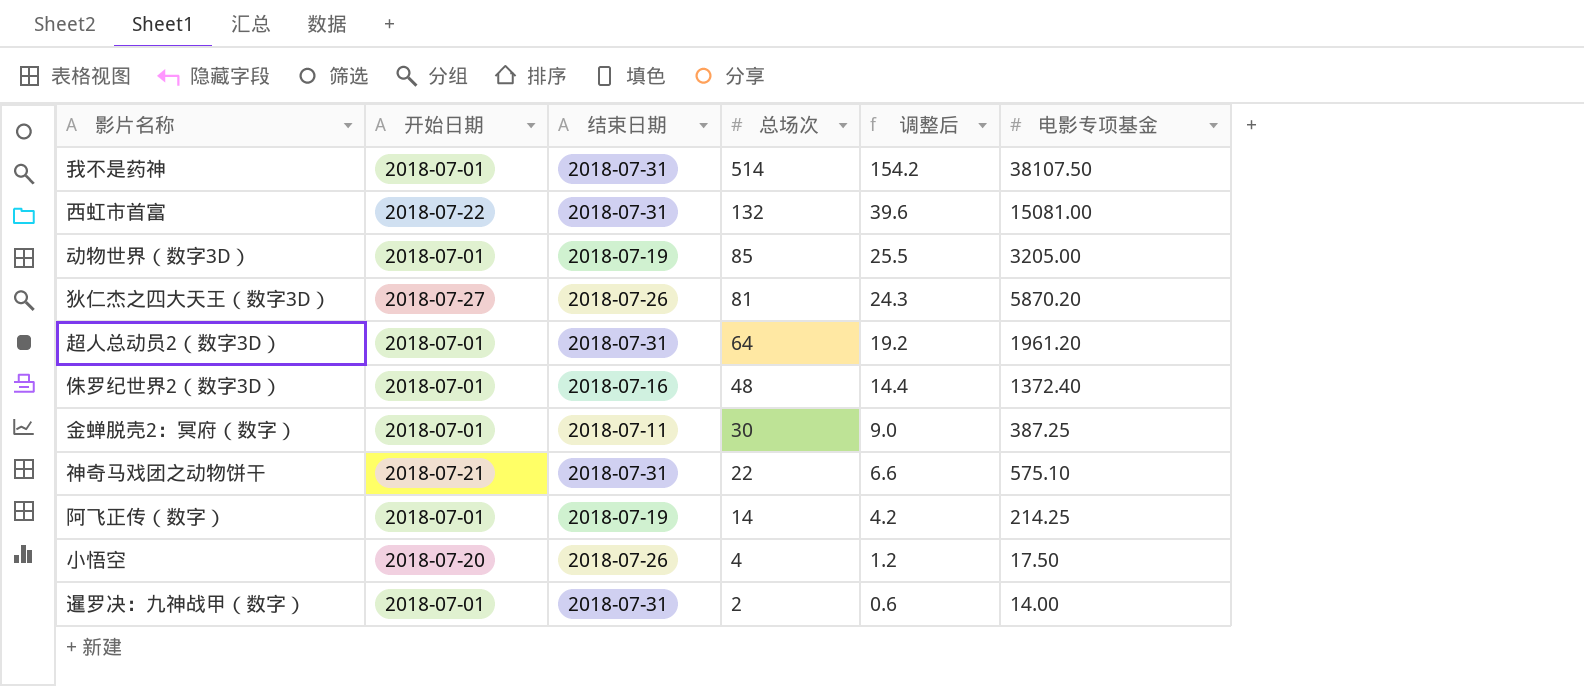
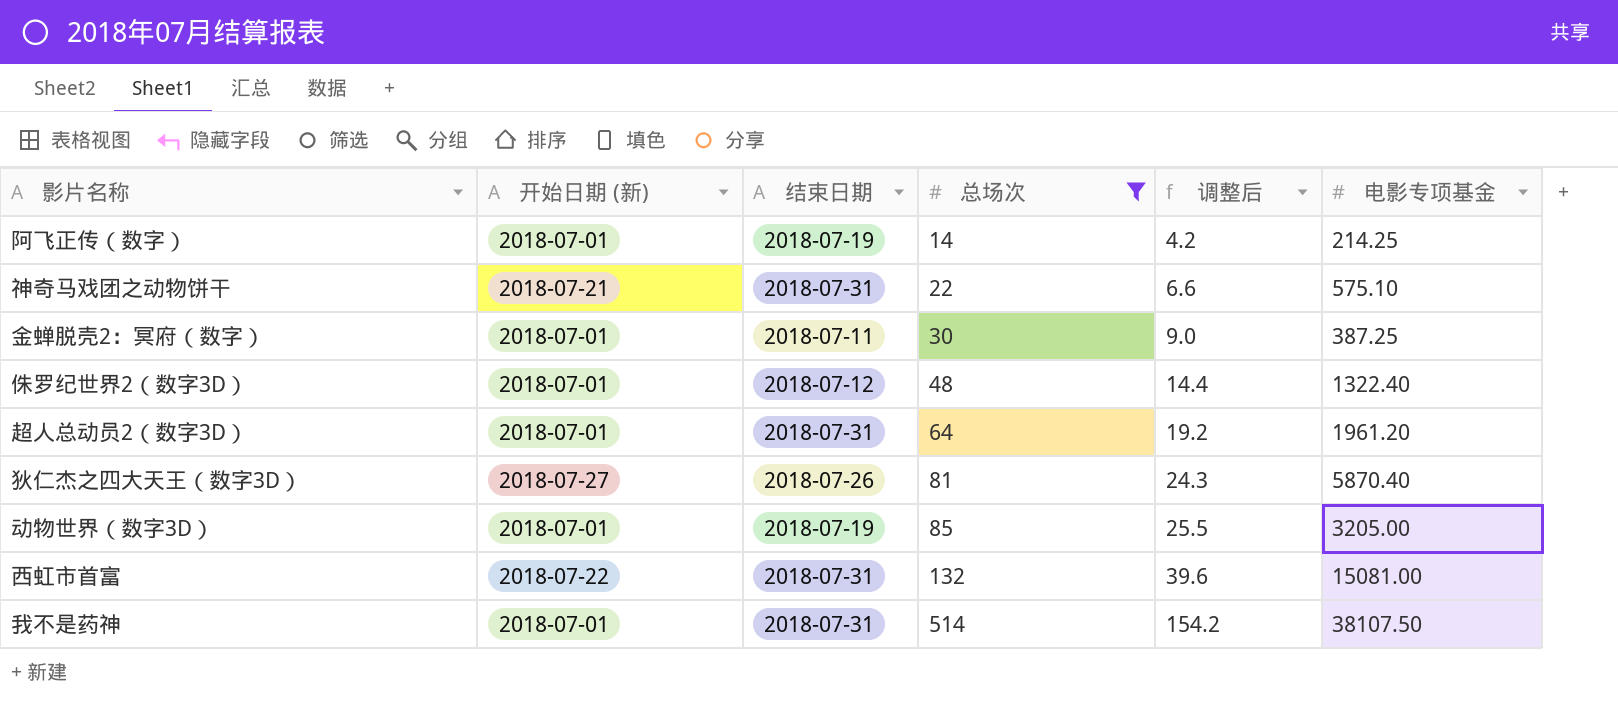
filter: none -> 总场次 >= 14
row order: 总场次 descending -> 总场次 ascending
column name: 开始日期 -> 开始日期 (新)
侏罗纪世界2（数字3D） | 结束日期: 2018-07-16 -> 2018-07-12
侏罗纪世界2（数字3D） | 电影专项基金: 1372.40 -> 1322.40
狄仁杰之四大天王（数字3D） | 电影专项基金: 5870.20 -> 5870.40

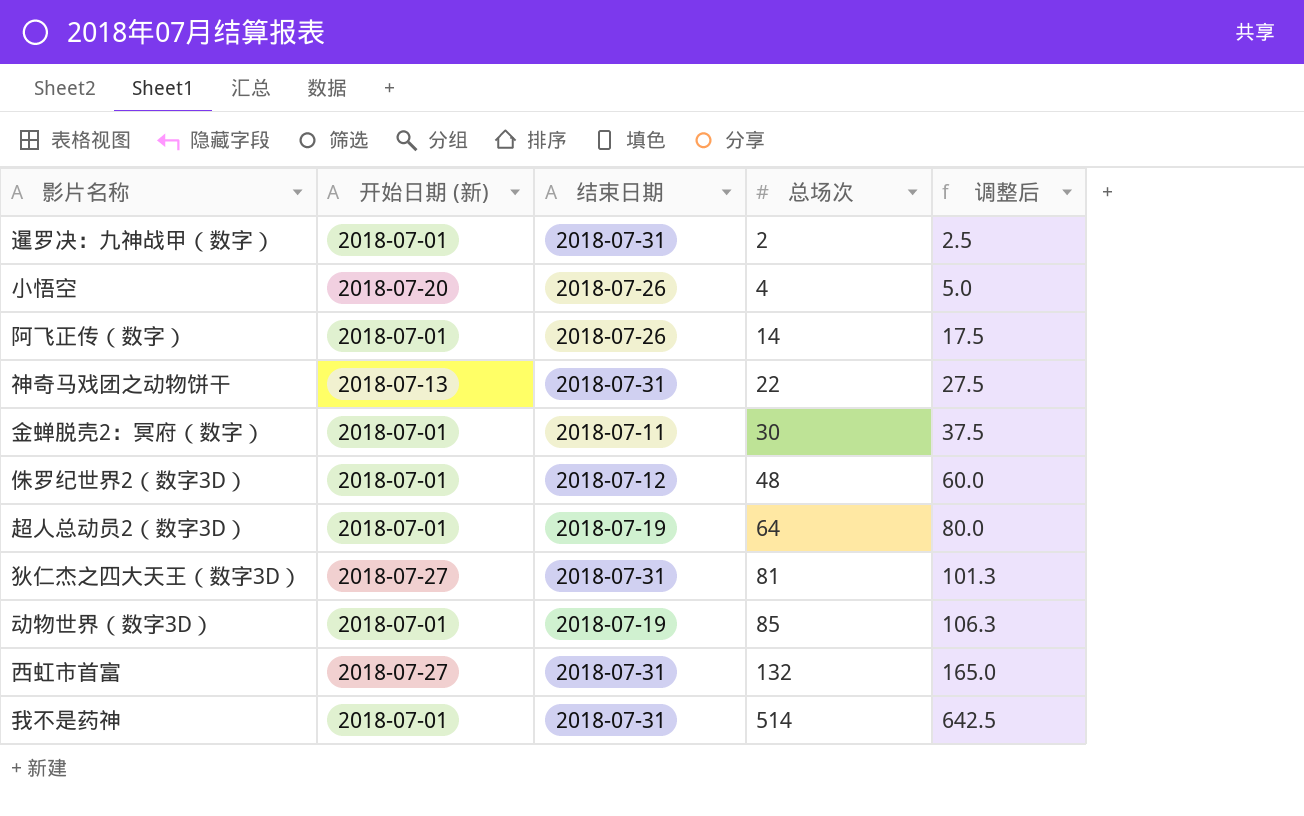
filter: 总场次 >= 14 -> none
column 电影专项基金 | position: 6 -> none
column 调整后 | formula: [总场次] * 0.3 -> [总场次] * 1.25
阿飞正传（数字） | 结束日期: 2018-07-19 -> 2018-07-26
神奇马戏团之动物饼干 | 开始日期 (新): 2018-07-21 -> 2018-07-13
超人总动员2（数字3D） | 结束日期: 2018-07-31 -> 2018-07-19
狄仁杰之四大天王（数字3D） | 结束日期: 2018-07-26 -> 2018-07-31
西虹市首富 | 开始日期 (新): 2018-07-22 -> 2018-07-27

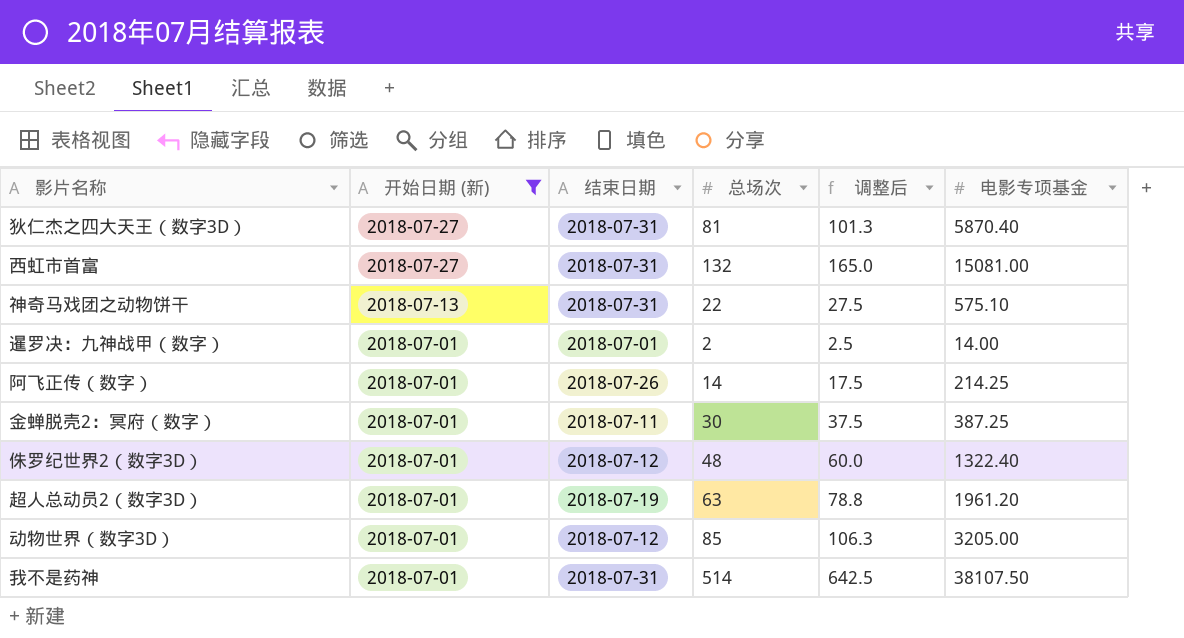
filter: none -> 开始日期 (新) != 2018-07-20
row order: 总场次 ascending -> 开始日期 (新) descending
column 电影专项基金 | position: none -> 6
暹罗决：九神战甲（数字） | 结束日期: 2018-07-31 -> 2018-07-01
超人总动员2（数字3D） | 总场次: 64 -> 63
超人总动员2（数字3D） | 调整后: 80.0 -> 78.8
动物世界（数字3D） | 结束日期: 2018-07-19 -> 2018-07-12

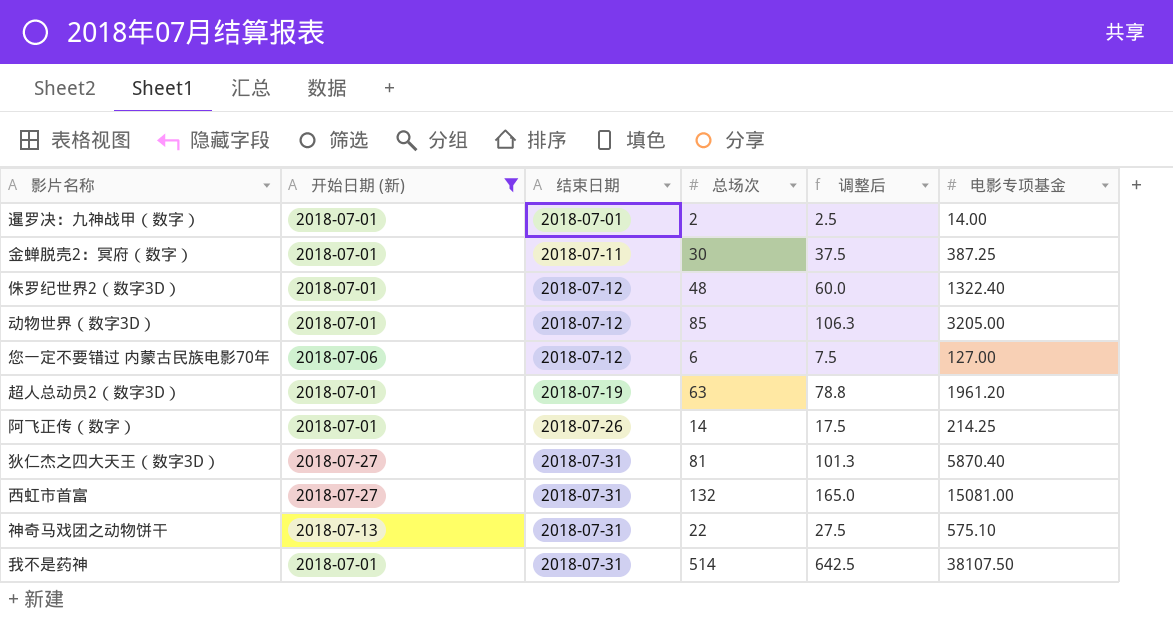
row order: 开始日期 (新) descending -> 结束日期 ascending
row 您一定不要错过 内蒙古民族电影70年: none -> 2018-07-06 | 2018-07-12 | 6 | 7.5 | 127.00

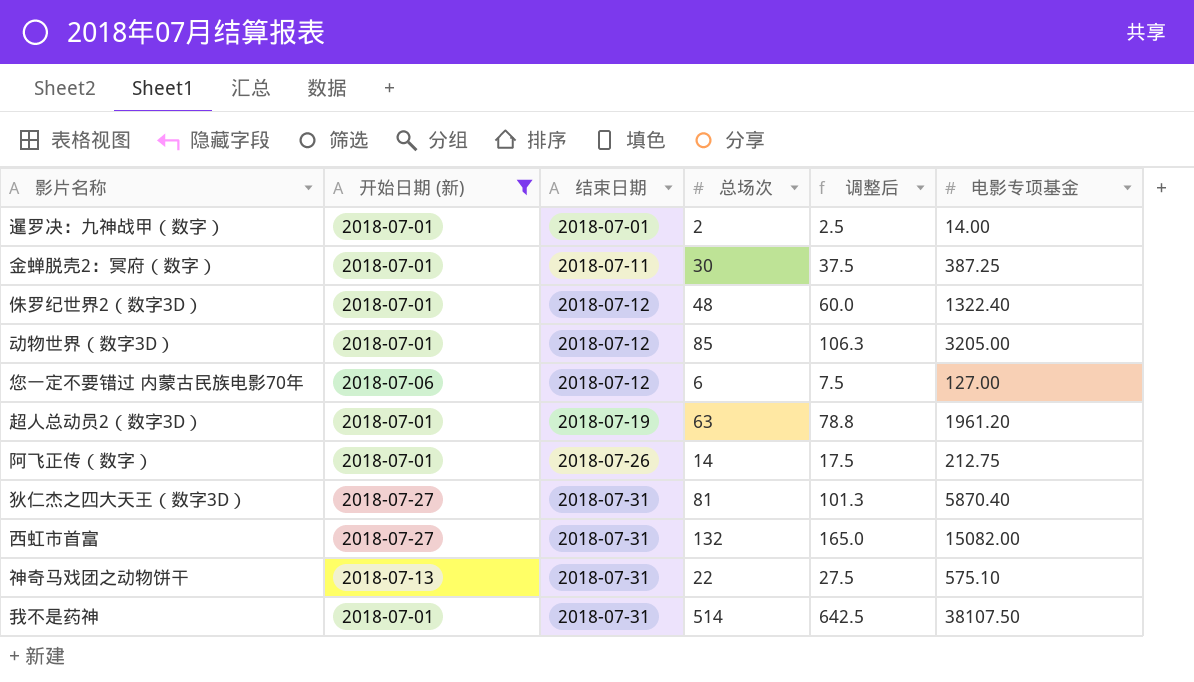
阿飞正传（数字） | 电影专项基金: 214.25 -> 212.75
西虹市首富 | 电影专项基金: 15081.00 -> 15082.00

